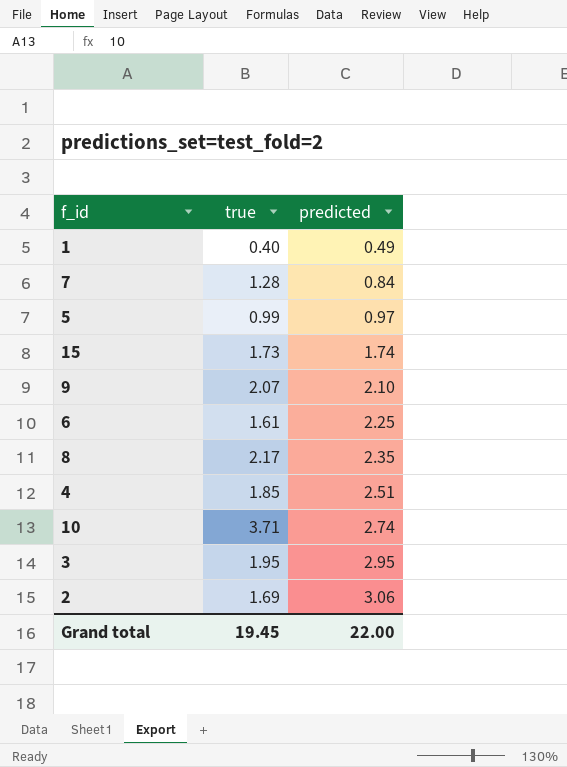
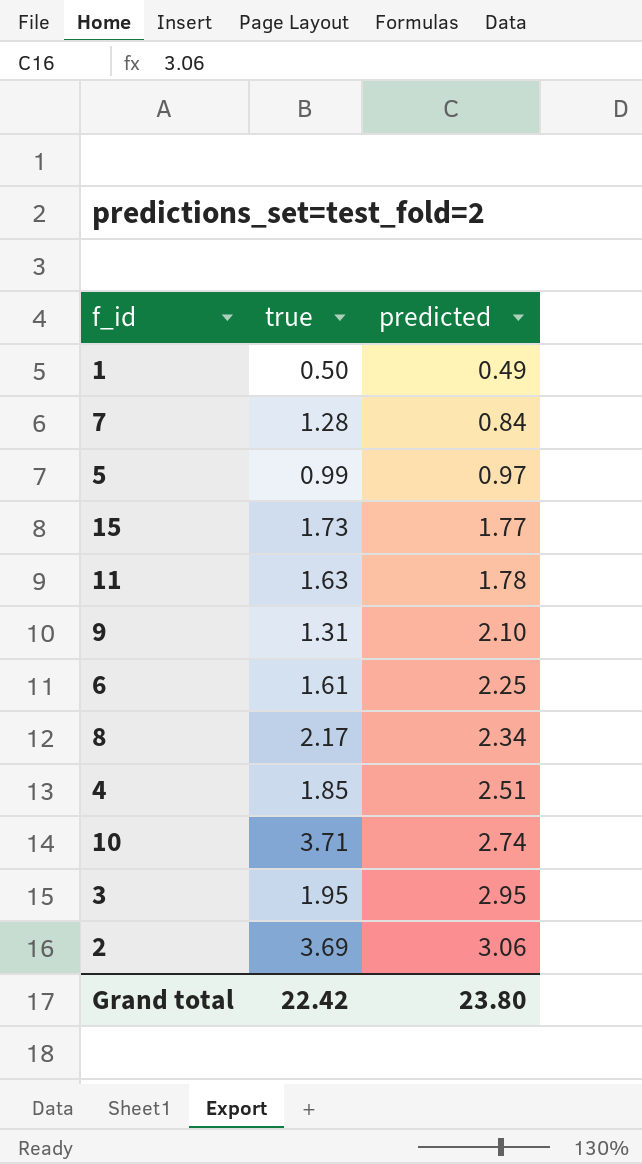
1 | true: 0.40 -> 0.50
15 | predicted: 1.74 -> 1.77
row 11: none -> 1.63 | 1.78
9 | true: 2.07 -> 1.31
8 | predicted: 2.35 -> 2.34
2 | true: 1.69 -> 3.69
Grand total | true: 19.45 -> 22.42
Grand total | predicted: 22.00 -> 23.80

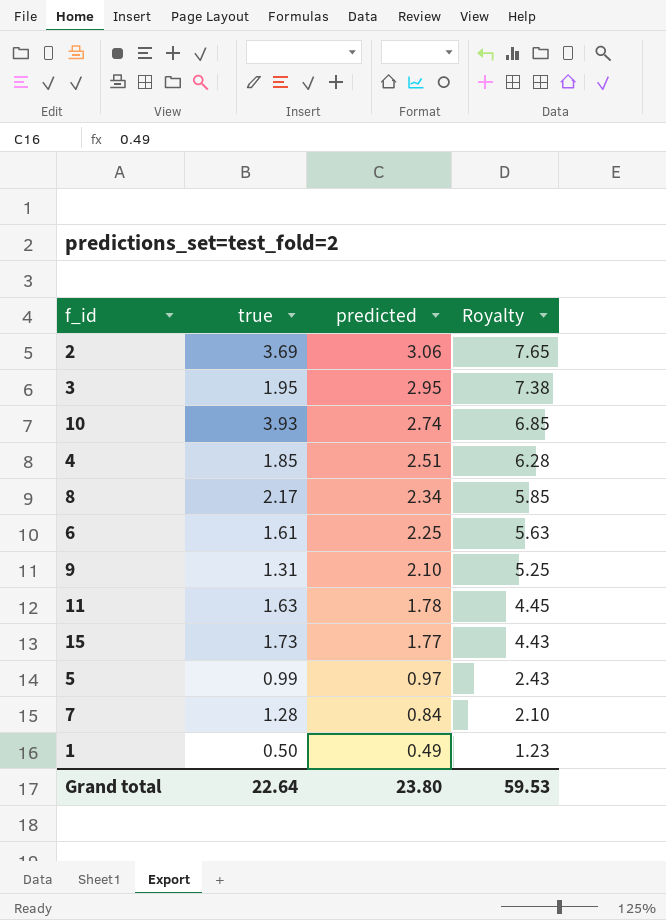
row order: predicted ascending -> predicted descending
column Royalty | formula: none -> [predicted] * 2.5
10 | true: 3.71 -> 3.93
Grand total | true: 22.42 -> 22.64

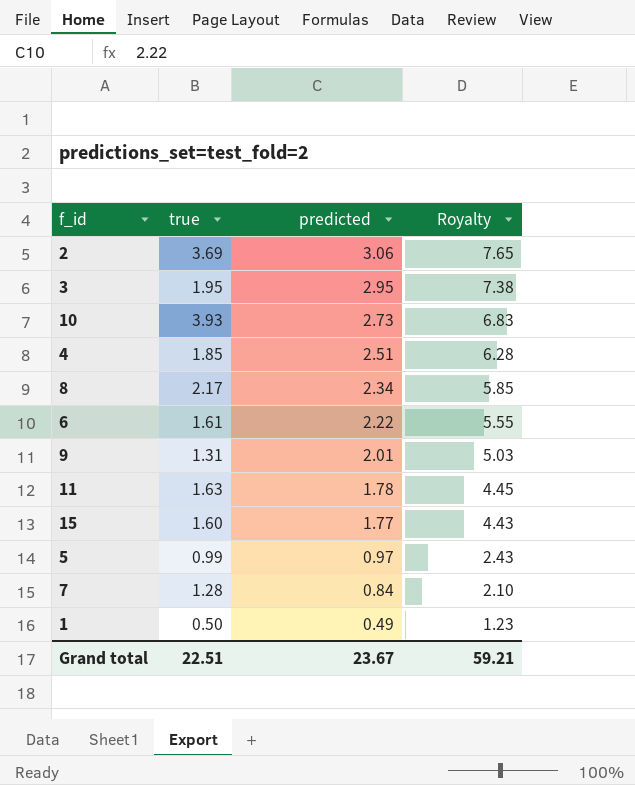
10 | predicted: 2.74 -> 2.73
10 | Royalty: 6.85 -> 6.83
6 | predicted: 2.25 -> 2.22
6 | Royalty: 5.63 -> 5.55
9 | predicted: 2.10 -> 2.01
9 | Royalty: 5.25 -> 5.03
15 | true: 1.73 -> 1.60
Grand total | true: 22.64 -> 22.51
Grand total | predicted: 23.80 -> 23.67
Grand total | Royalty: 59.53 -> 59.21

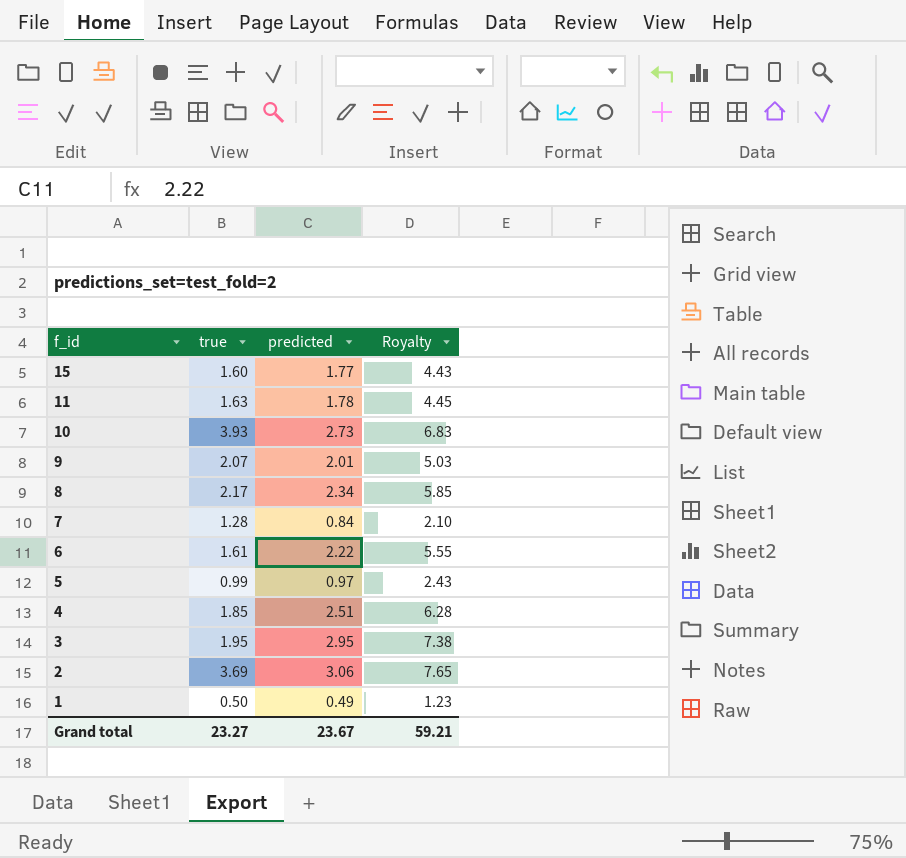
row order: predicted descending -> f_id descending
9 | true: 1.31 -> 2.07
Grand total | true: 22.51 -> 23.27

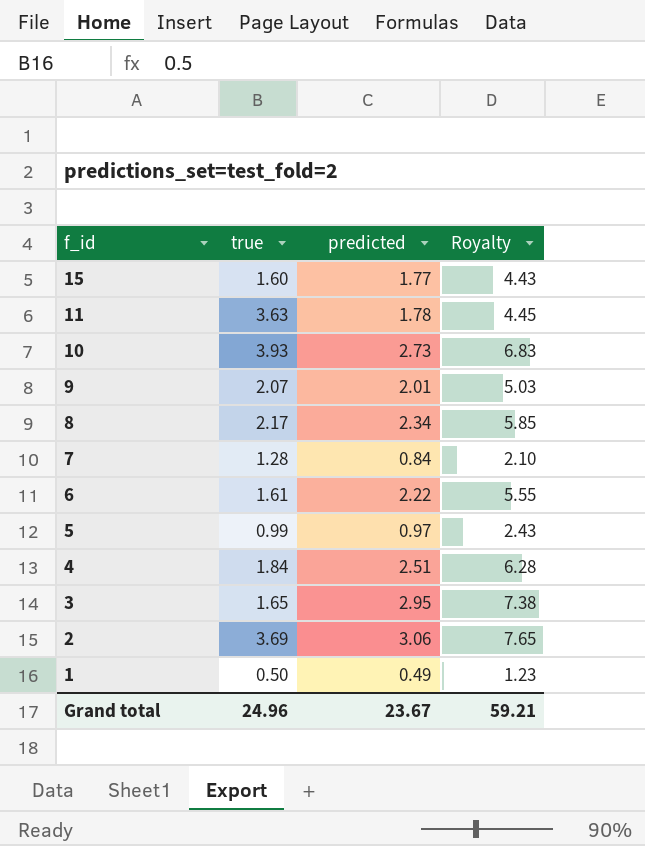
11 | true: 1.63 -> 3.63
4 | true: 1.85 -> 1.84
3 | true: 1.95 -> 1.65
Grand total | true: 23.27 -> 24.96

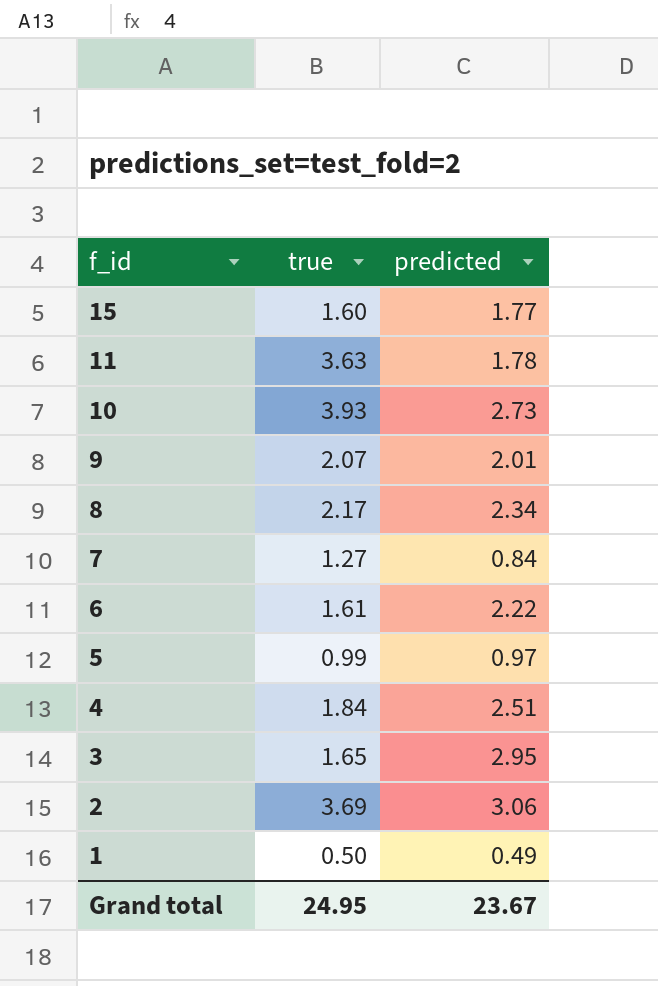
column Royalty | formula: [predicted] * 2.5 -> none
7 | true: 1.28 -> 1.27
Grand total | true: 24.96 -> 24.95

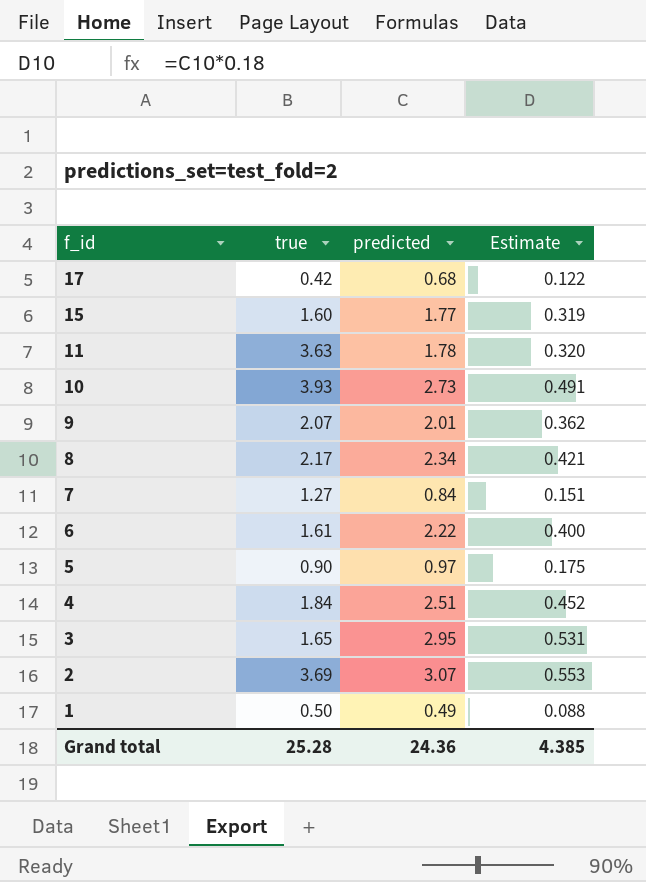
column Estimate | formula: none -> [predicted] * 0.18
row 17: none -> 0.42 | 0.68 | 0.122
5 | true: 0.99 -> 0.90
2 | predicted: 3.06 -> 3.07
Grand total | true: 24.95 -> 25.28
Grand total | predicted: 23.67 -> 24.36

